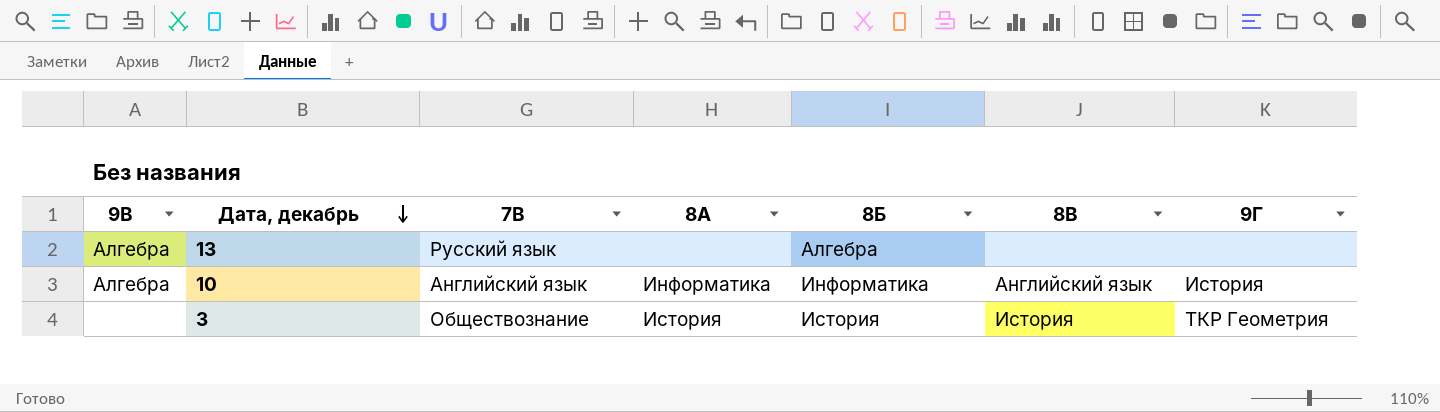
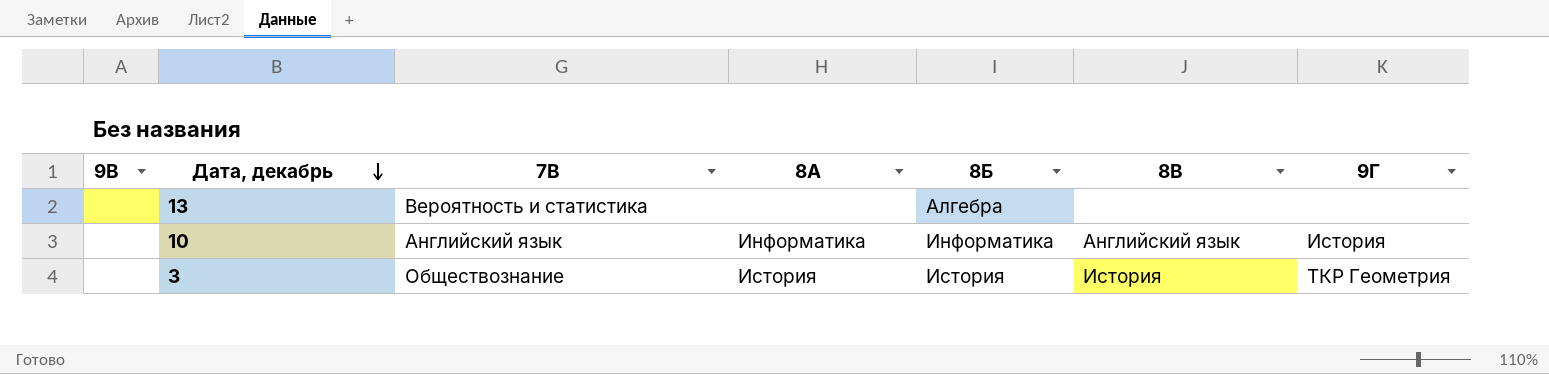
13 | 9В: Алгебра -> none
13 | 7В: Русский язык -> Вероятность и статистика
10 | 9В: Алгебра -> none

